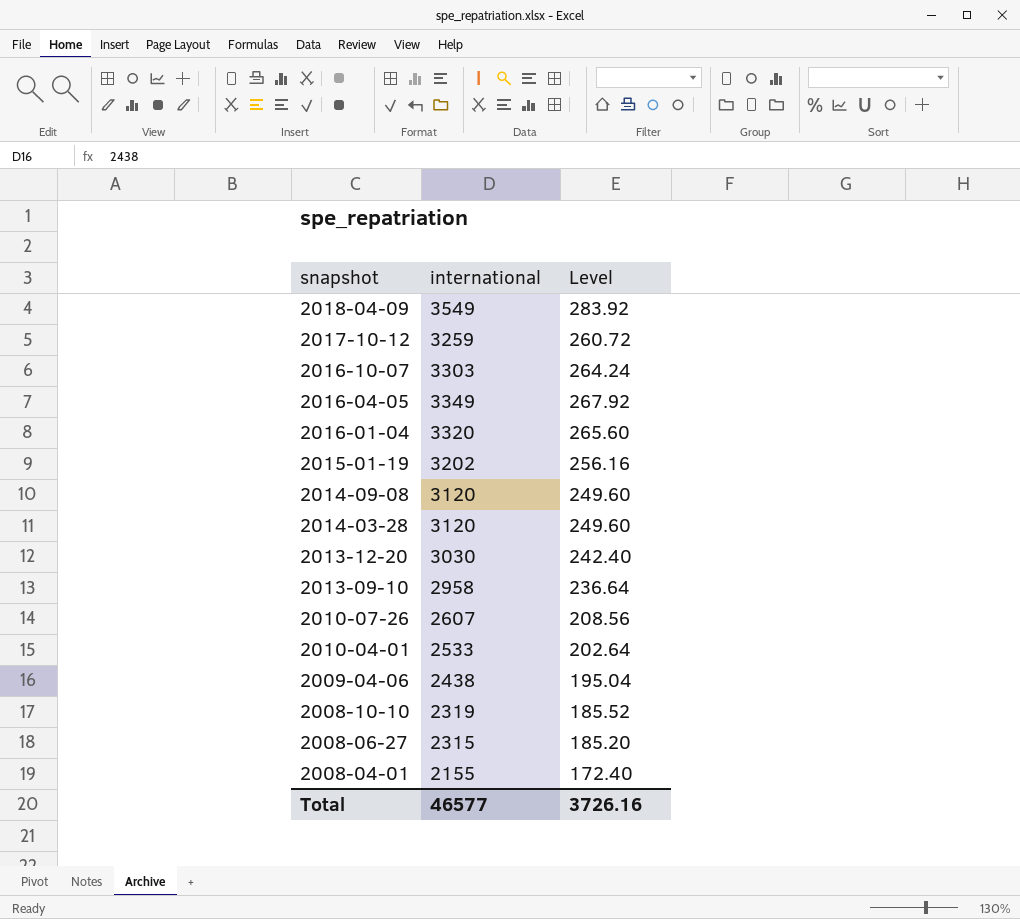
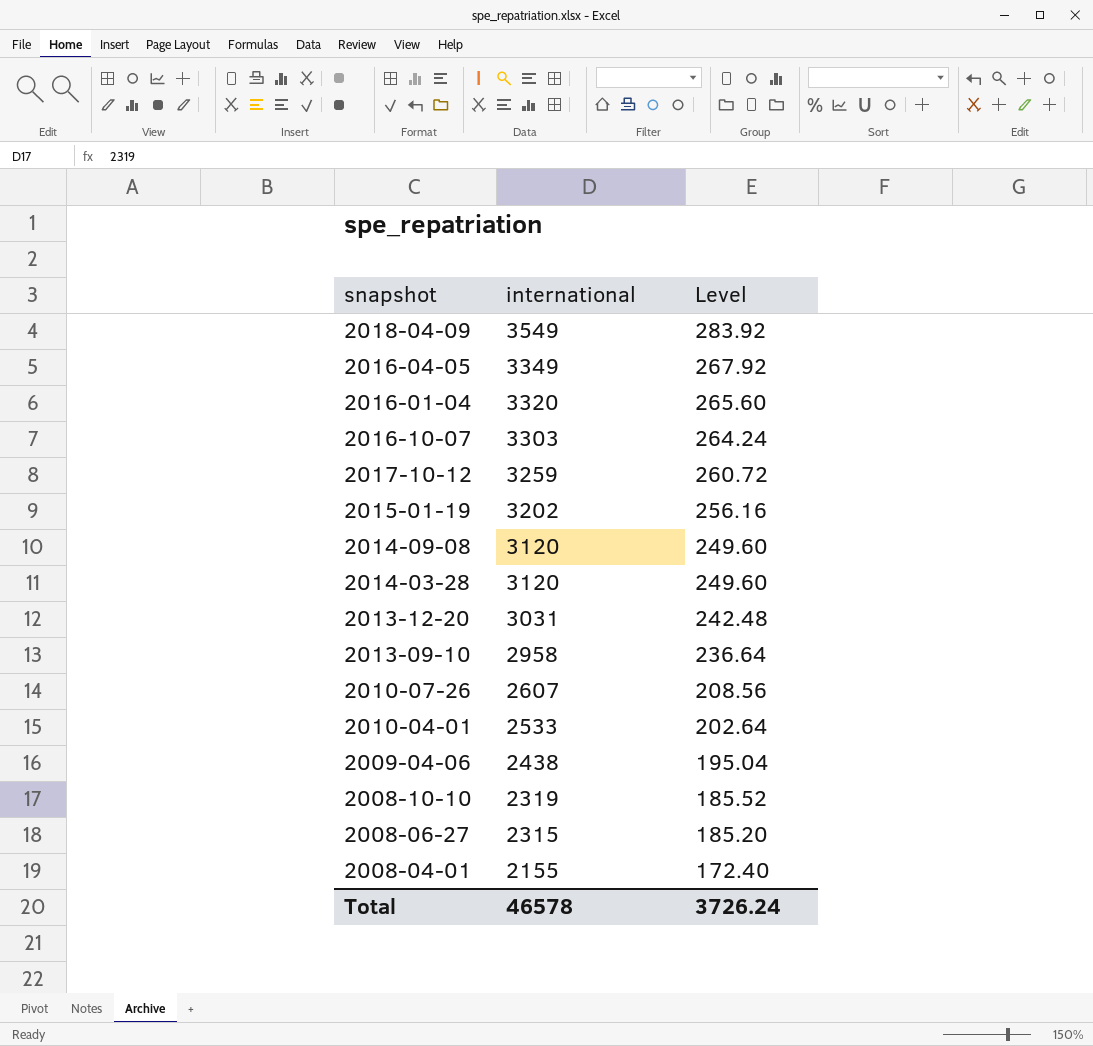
row order: snapshot descending -> international descending
2013-12-20 | international: 3030 -> 3031
2013-12-20 | Level: 242.40 -> 242.48
Total | international: 46577 -> 46578
Total | Level: 3726.16 -> 3726.24

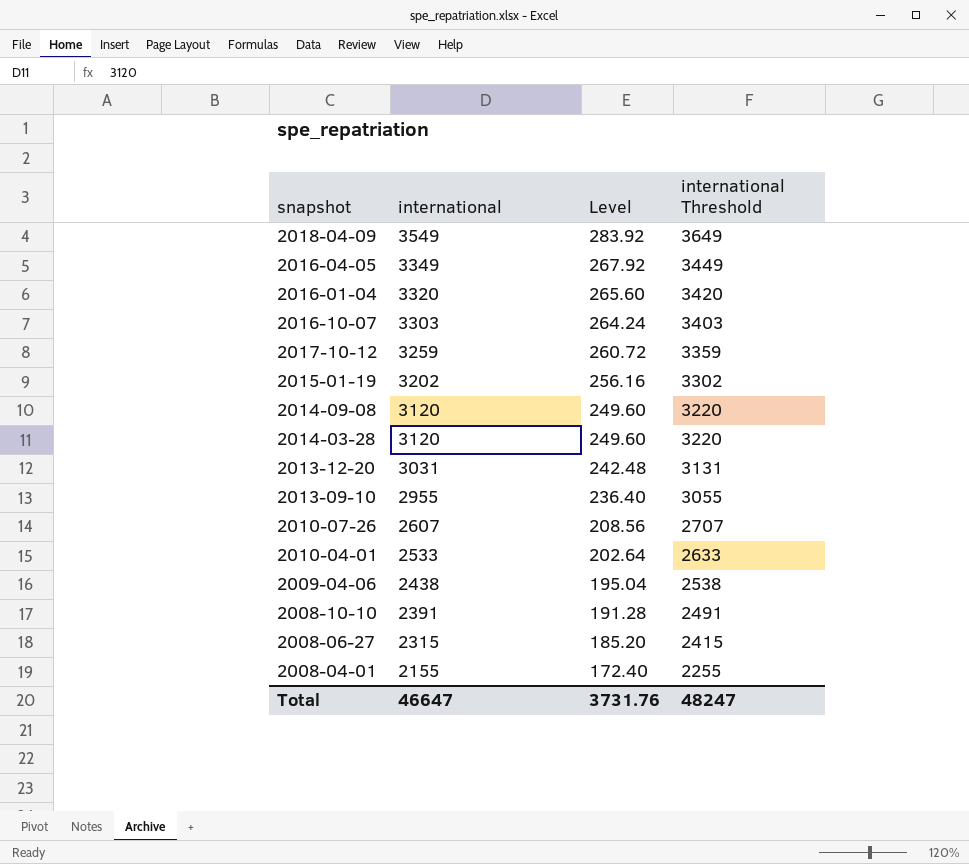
column international Threshold | formula: none -> [international] + 100
2013-09-10 | international: 2958 -> 2955
2013-09-10 | Level: 236.64 -> 236.40
2008-10-10 | international: 2319 -> 2391
2008-10-10 | Level: 185.52 -> 191.28
Total | international: 46578 -> 46647
Total | Level: 3726.24 -> 3731.76

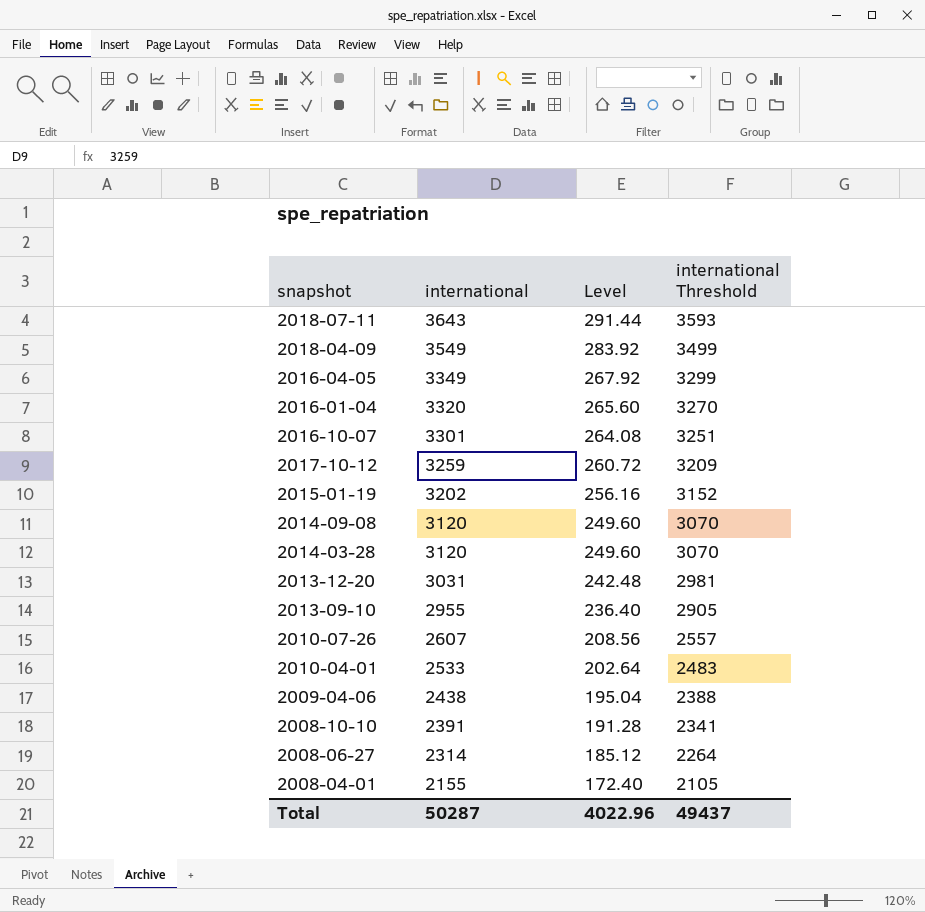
column international Threshold | formula: [international] + 100 -> [international] - 50
row 2018-07-11: none -> 3643 | 291.44 | 3593
2016-10-07 | international: 3303 -> 3301
2016-10-07 | Level: 264.24 -> 264.08
2008-06-27 | international: 2315 -> 2314
2008-06-27 | Level: 185.20 -> 185.12
Total | international: 46647 -> 50287
Total | Level: 3731.76 -> 4022.96
Total | international Threshold: 48247 -> 49437

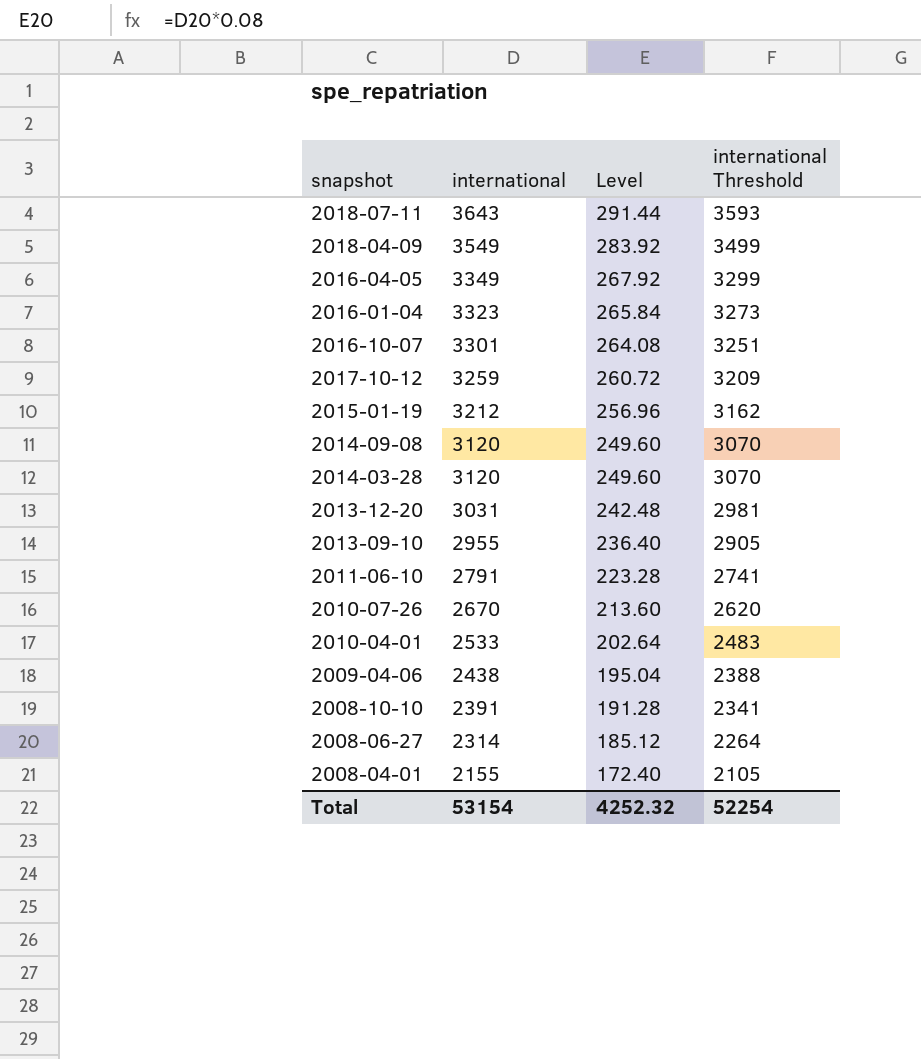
2016-01-04 | international: 3320 -> 3323
2016-01-04 | Level: 265.60 -> 265.84
2016-01-04 | international Threshold: 3270 -> 3273
2015-01-19 | international: 3202 -> 3212
2015-01-19 | Level: 256.16 -> 256.96
2015-01-19 | international Threshold: 3152 -> 3162
row 2011-06-10: none -> 2791 | 223.28 | 2741
2010-07-26 | international: 2607 -> 2670
2010-07-26 | Level: 208.56 -> 213.60
2010-07-26 | international Threshold: 2557 -> 2620
Total | international: 50287 -> 53154
Total | Level: 4022.96 -> 4252.32
Total | international Threshold: 49437 -> 52254

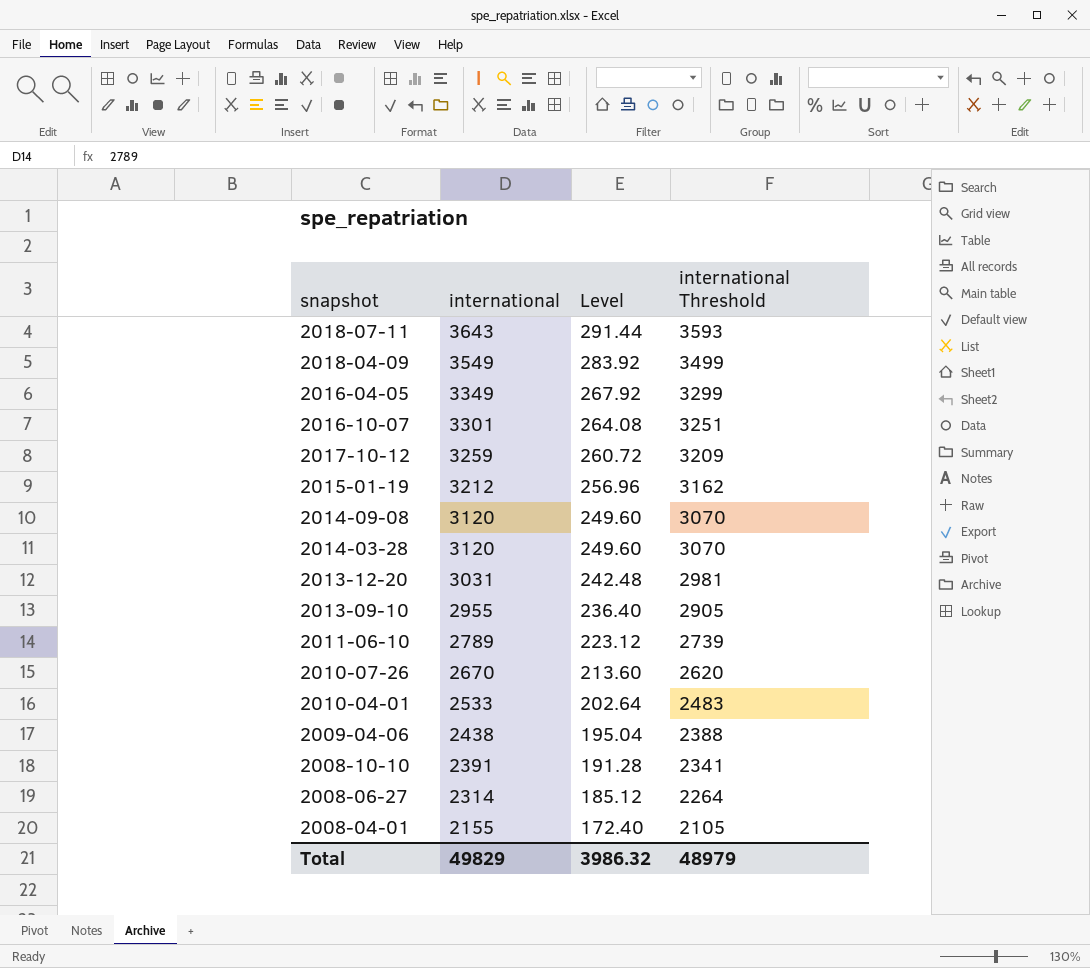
row 2016-01-04: 3323 | 265.84 | 3273 -> none
2011-06-10 | international: 2791 -> 2789
2011-06-10 | Level: 223.28 -> 223.12
2011-06-10 | international Threshold: 2741 -> 2739
Total | international: 53154 -> 49829
Total | Level: 4252.32 -> 3986.32
Total | international Threshold: 52254 -> 48979

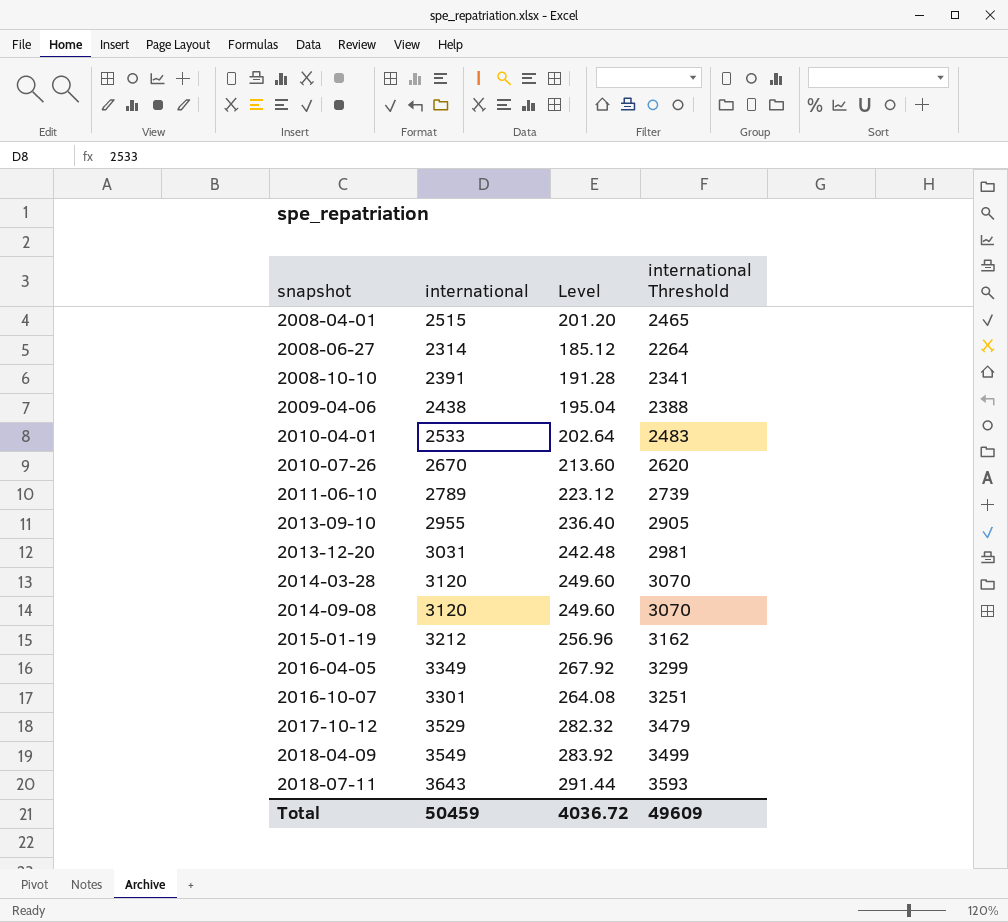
row order: international descending -> snapshot ascending
2008-04-01 | international: 2155 -> 2515
2008-04-01 | Level: 172.40 -> 201.20
2008-04-01 | international Threshold: 2105 -> 2465
2017-10-12 | international: 3259 -> 3529
2017-10-12 | Level: 260.72 -> 282.32
2017-10-12 | international Threshold: 3209 -> 3479
Total | international: 49829 -> 50459
Total | Level: 3986.32 -> 4036.72
Total | international Threshold: 48979 -> 49609

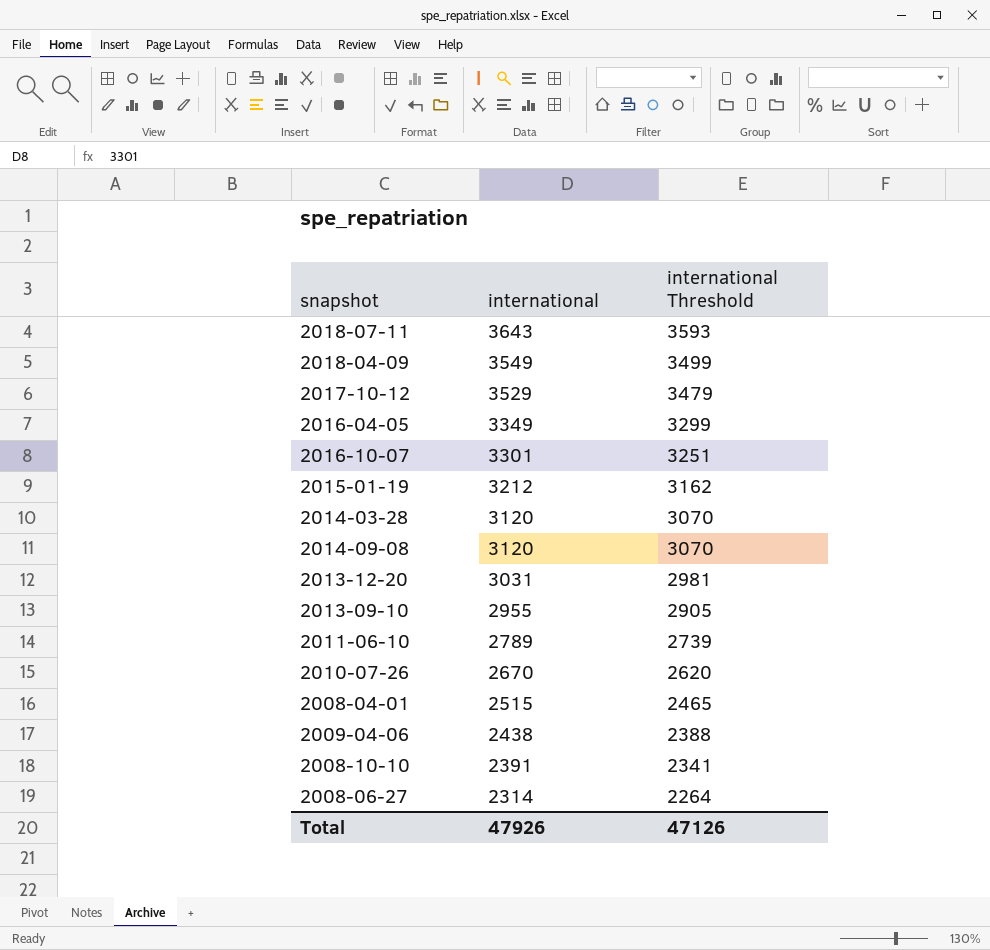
row order: snapshot ascending -> international descending
column Level | formula: [international] * 0.08 -> none
row 2010-04-01: 2533 | 202.64 | 2483 -> none
Total | international: 50459 -> 47926
Total | international Threshold: 49609 -> 47126

